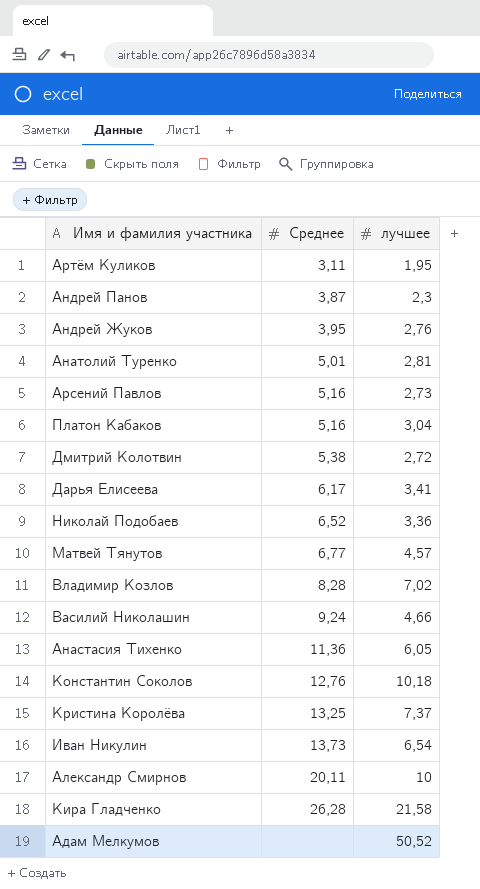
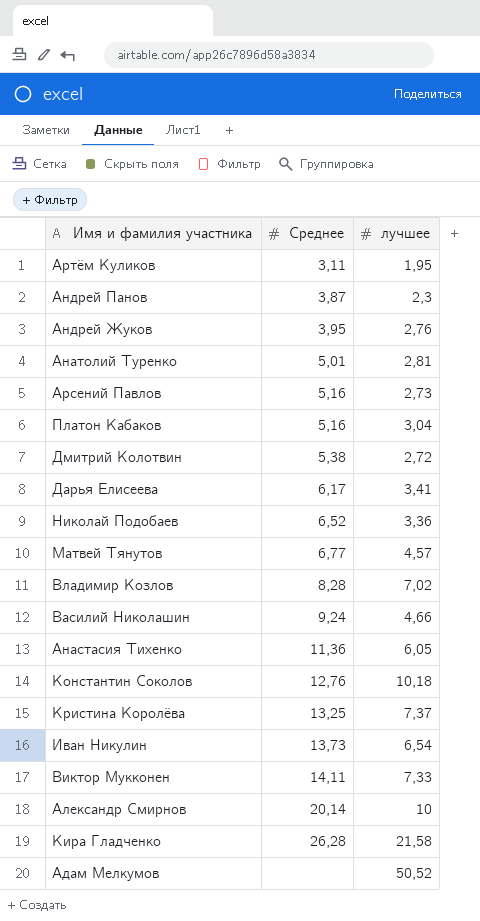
row Виктор Мукконен: none -> 14,11 | 7,33
Александр Смирнов | Среднее: 20,11 -> 20,14

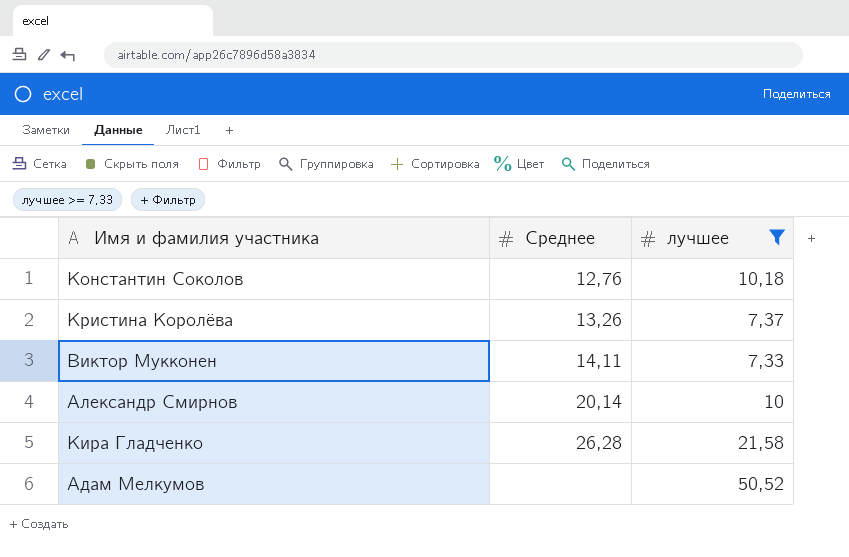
filter: none -> лучшее >= 7,33
Кристина Королёва | Среднее: 13,25 -> 13,26

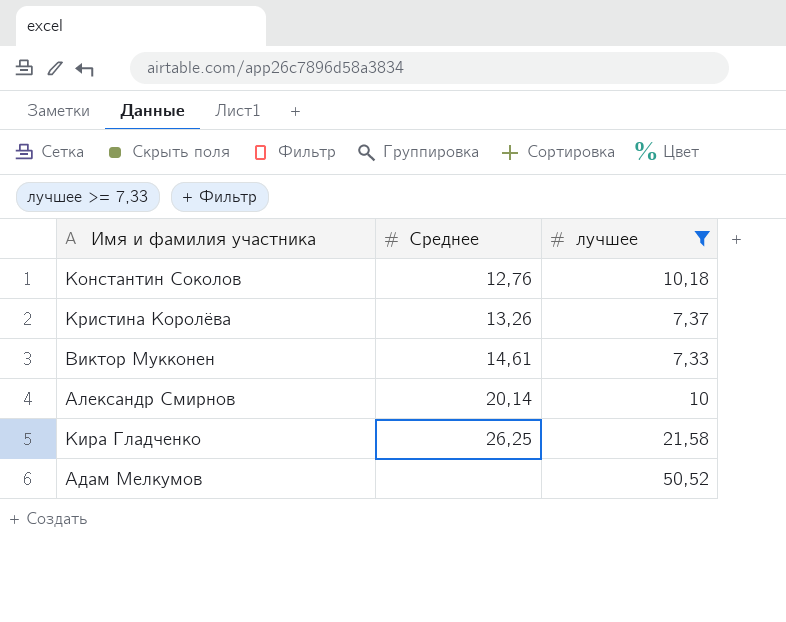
Виктор Мукконен | Среднее: 14,11 -> 14,61
Кира Гладченко | Среднее: 26,28 -> 26,25

